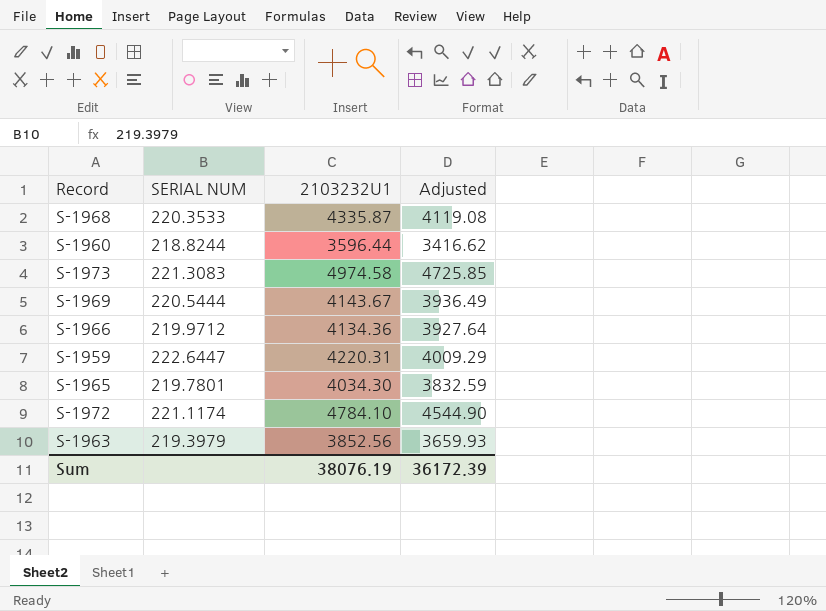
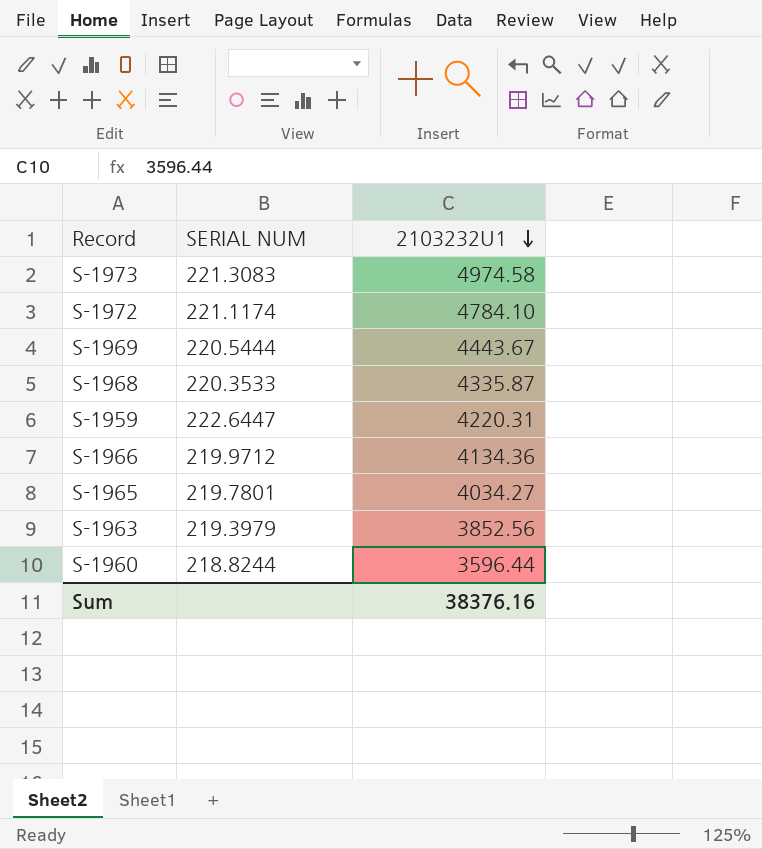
row order: none -> 2103232U1 descending
column Adjusted | formula: [2103232U1] * 0.95 -> none
S-1969 | 2103232U1: 4143.67 -> 4443.67
S-1965 | 2103232U1: 4034.30 -> 4034.27
Sum | 2103232U1: 38076.19 -> 38376.16

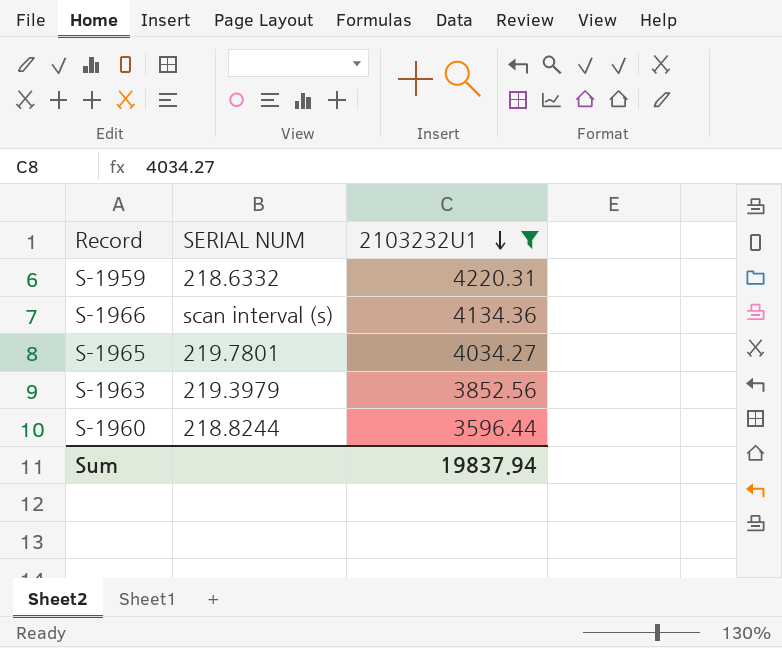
filter: none -> 2103232U1 <= 4220.31
S-1959 | SERIAL NUM: 222.6447 -> 218.6332
S-1966 | SERIAL NUM: 219.9712 -> scan interval (s)
Sum | 2103232U1: 38376.16 -> 19837.94

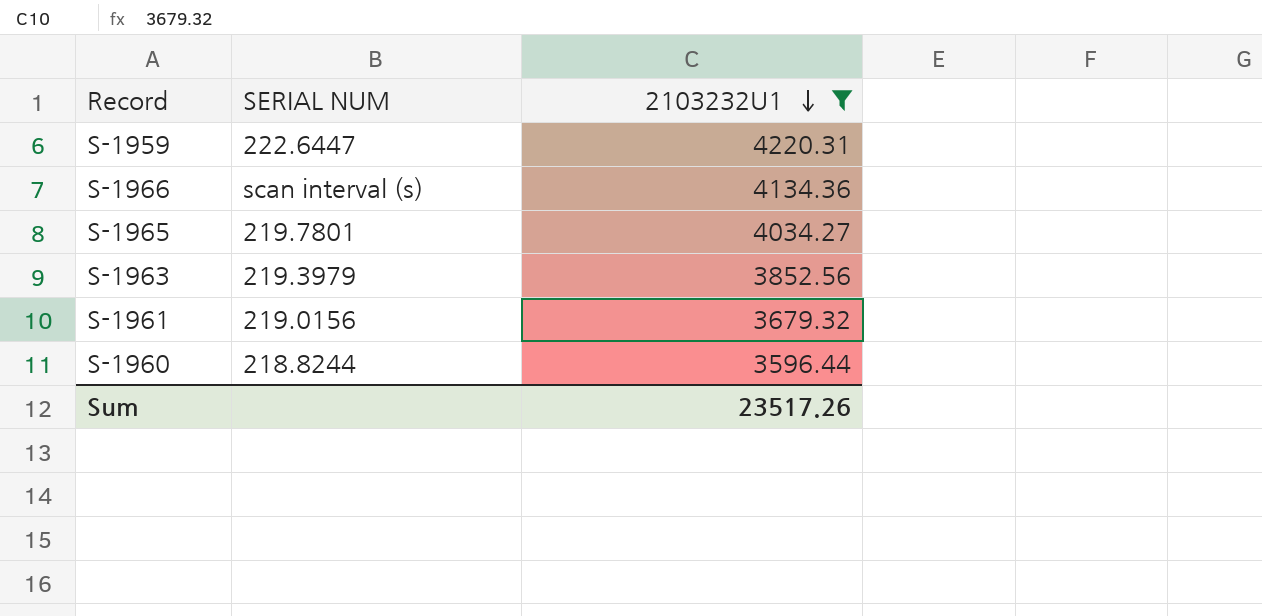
S-1959 | SERIAL NUM: 218.6332 -> 222.6447
row S-1961: none -> 219.0156 | 3679.32
Sum | 2103232U1: 19837.94 -> 23517.26

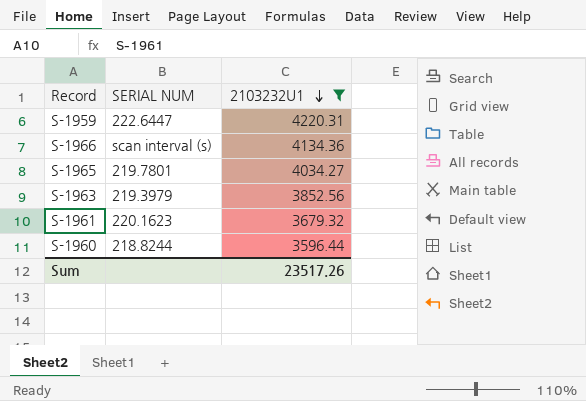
S-1961 | SERIAL NUM: 219.0156 -> 220.1623

